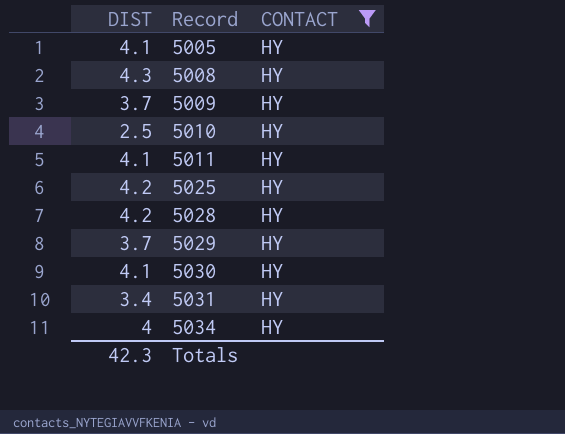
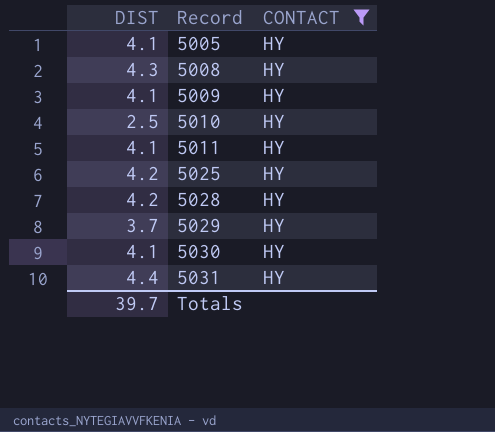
row 5034: 4 | HY -> none
5009 | DIST: 3.7 -> 4.1
5031 | DIST: 3.4 -> 4.4
Totals | DIST: 42.3 -> 39.7

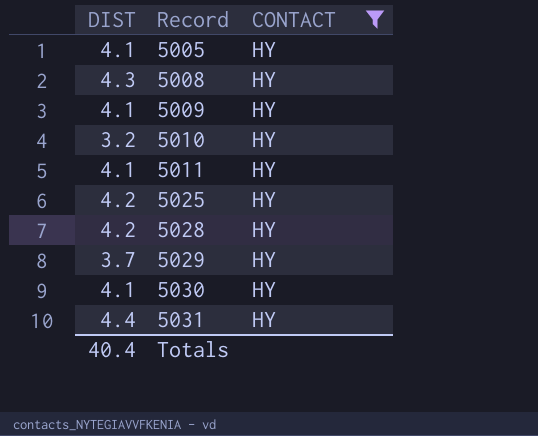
5010 | DIST: 2.5 -> 3.2
Totals | DIST: 39.7 -> 40.4

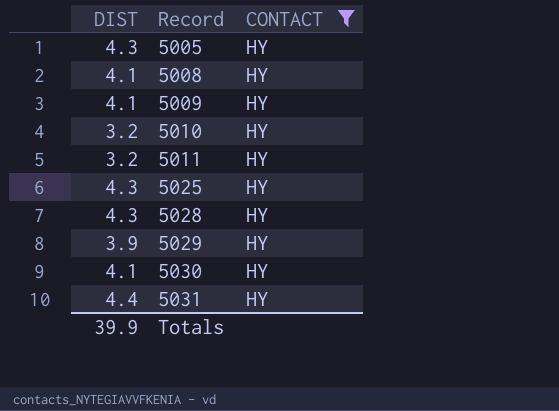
5005 | DIST: 4.1 -> 4.3
5008 | DIST: 4.3 -> 4.1
5011 | DIST: 4.1 -> 3.2
5025 | DIST: 4.2 -> 4.3
5028 | DIST: 4.2 -> 4.3
5029 | DIST: 3.7 -> 3.9
Totals | DIST: 40.4 -> 39.9

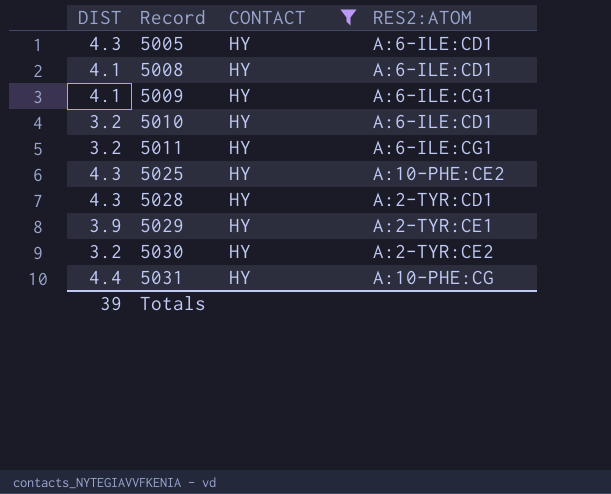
column RES2:ATOM | position: none -> 4
5030 | DIST: 4.1 -> 3.2
Totals | DIST: 39.9 -> 39

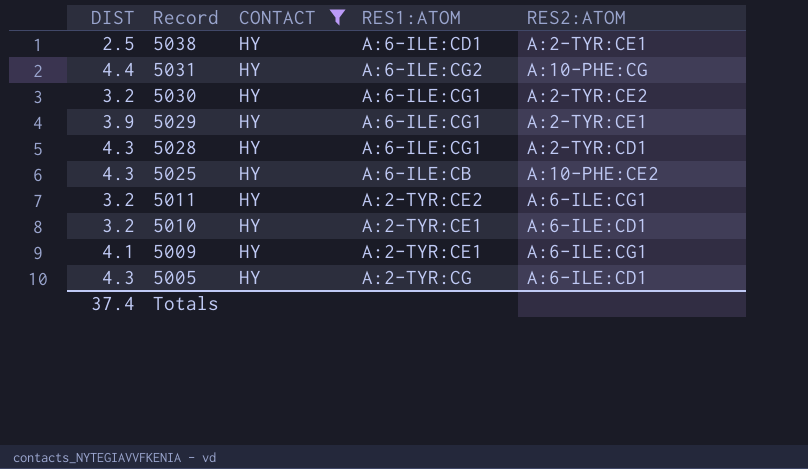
row order: Record ascending -> Record descending
column RES1:ATOM | position: none -> 4
row 5008: 4.1 | HY | A:6-ILE:CD1 -> none
row 5038: none -> 2.5 | HY | A:6-ILE:CD1 | A:2-TYR:CE1
Totals | DIST: 39 -> 37.4

